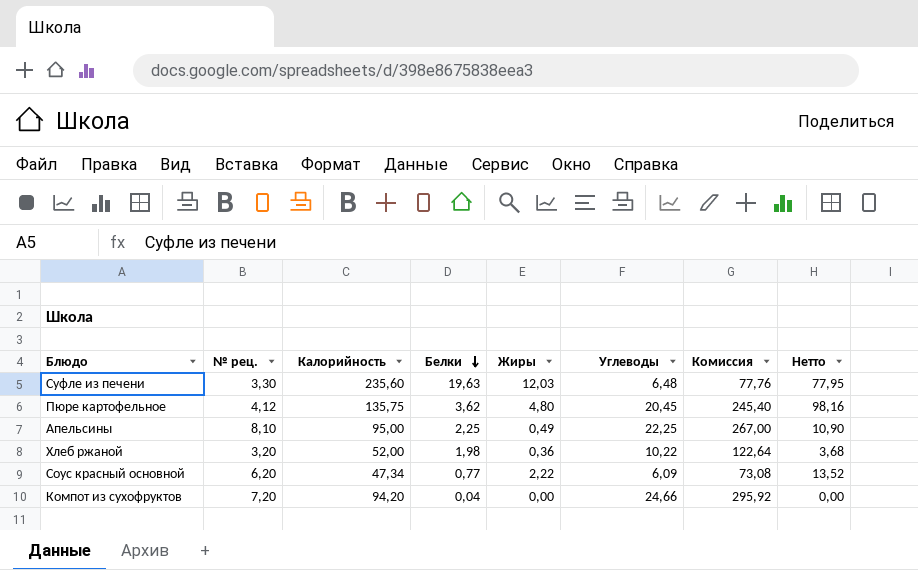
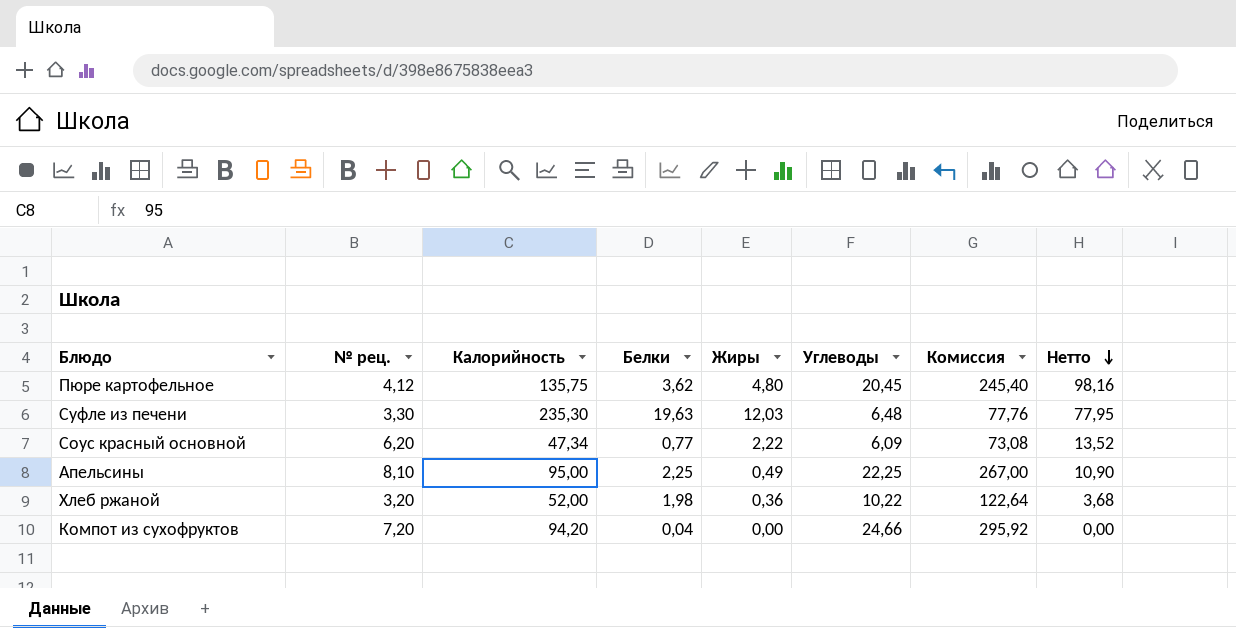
row order: Белки descending -> Нетто descending
Суфле из печени | Калорийность: 235,60 -> 235,30

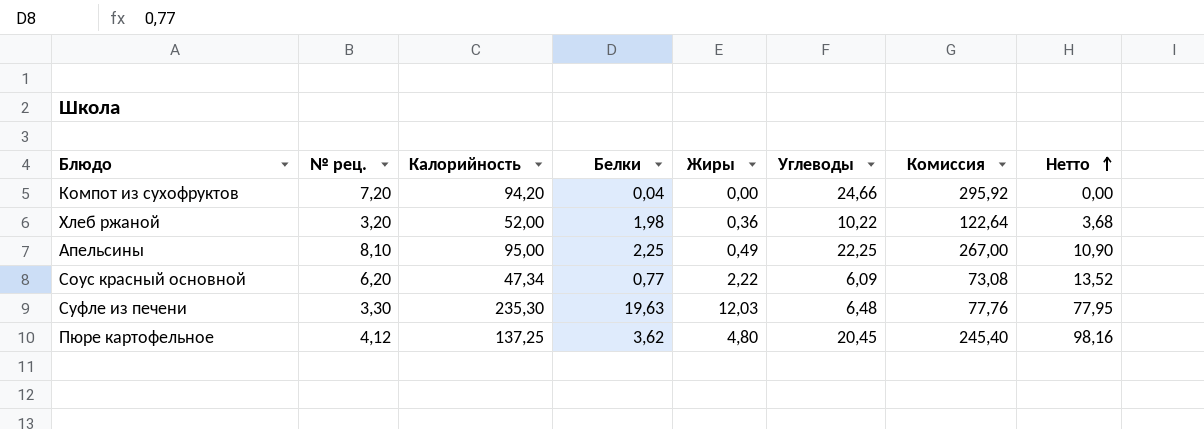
row order: Нетто descending -> Нетто ascending
Пюре картофельное | Калорийность: 135,75 -> 137,25

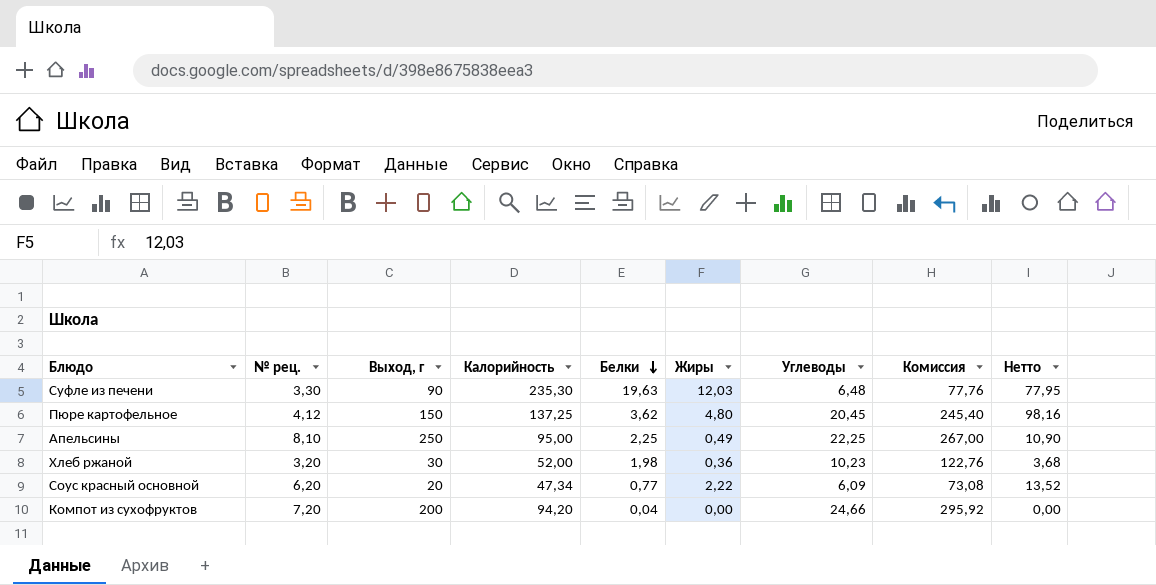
row order: Нетто ascending -> Белки descending
column Выход, г | position: none -> 3
Хлеб ржаной | Углеводы: 10,22 -> 10,23
Хлеб ржаной | Комиссия: 122,64 -> 122,76

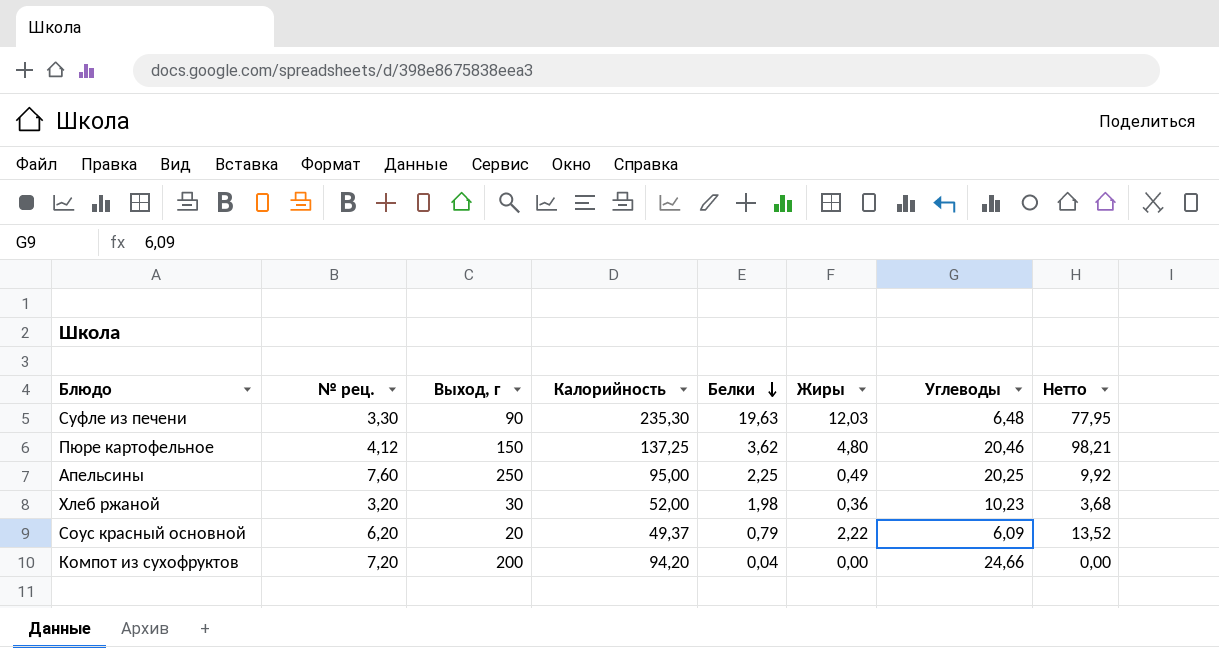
column Комиссия | formula: [Углеводы] * 12 -> none
Пюре картофельное | Углеводы: 20,45 -> 20,46
Пюре картофельное | Нетто: 98,16 -> 98,21
Апельсины | № рец.: 8,10 -> 7,60
Апельсины | Углеводы: 22,25 -> 20,25
Апельсины | Нетто: 10,90 -> 9,92
Соус красный основной | Калорийность: 47,34 -> 49,37
Соус красный основной | Белки: 0,77 -> 0,79

